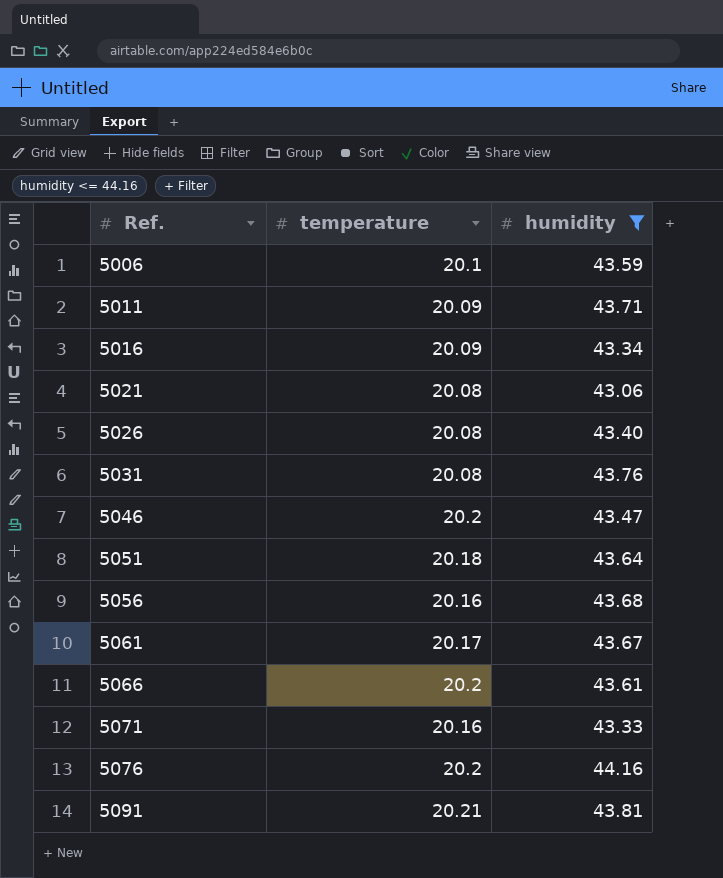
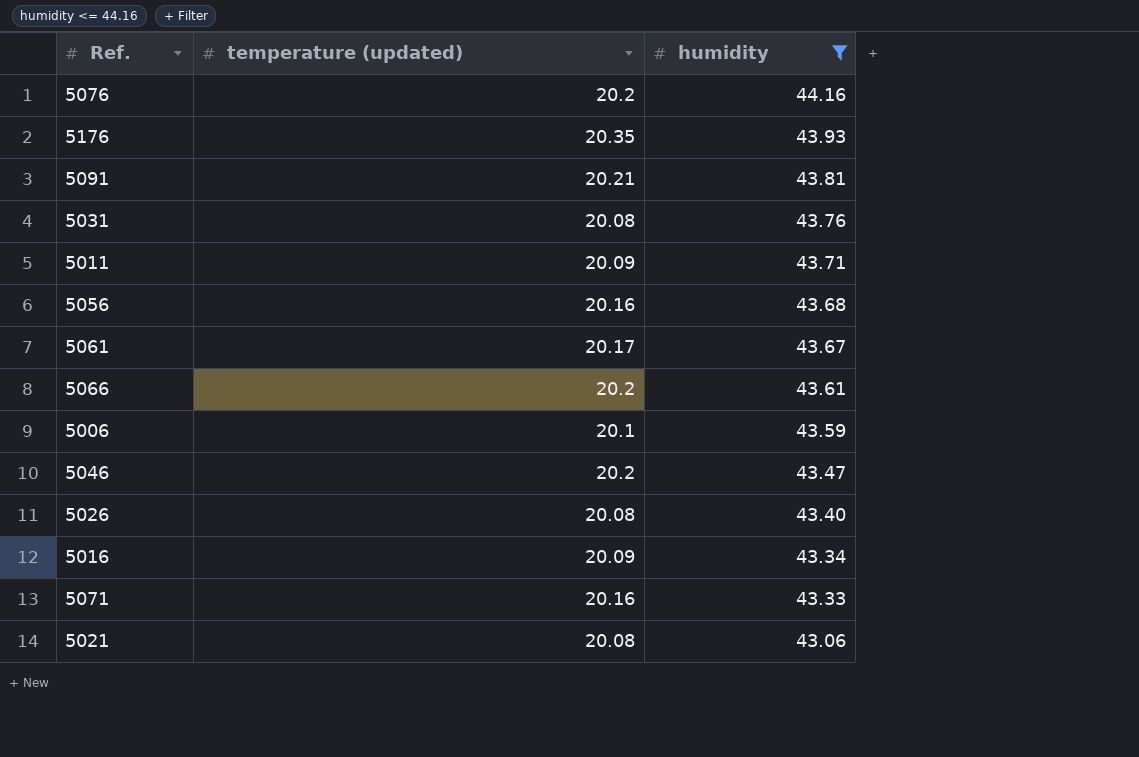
row order: Ref. ascending -> humidity descending
column name: temperature -> temperature (updated)
row 5051: 20.18 | 43.64 -> none
row 5176: none -> 20.35 | 43.93

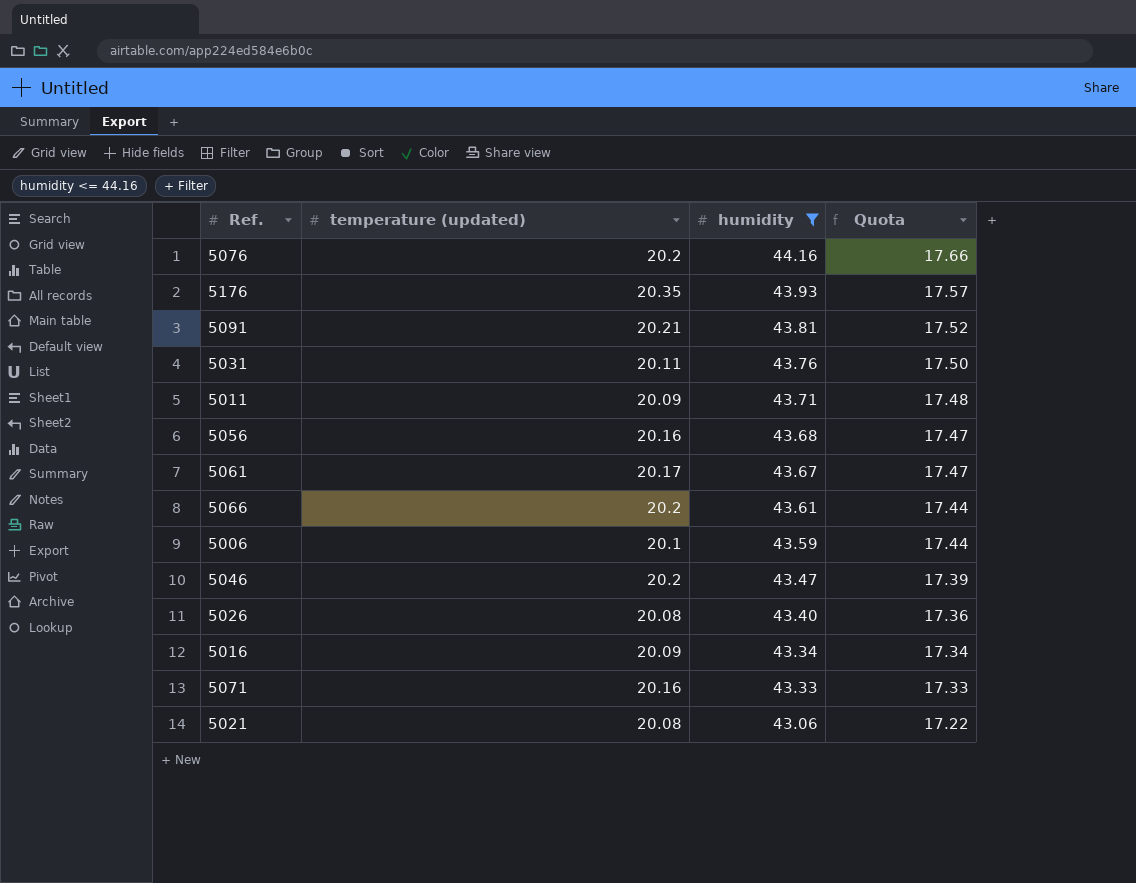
column Quota | formula: none -> [humidity] * 0.4
5031 | temperature (updated): 20.08 -> 20.11

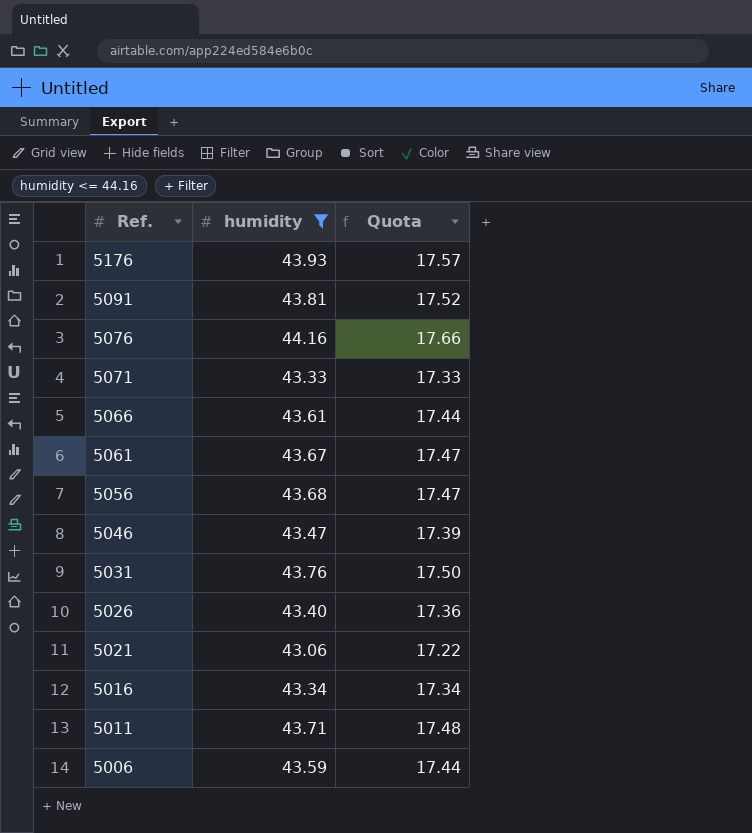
row order: humidity descending -> Ref. descending
column temperature (updated) | position: 2 -> none

